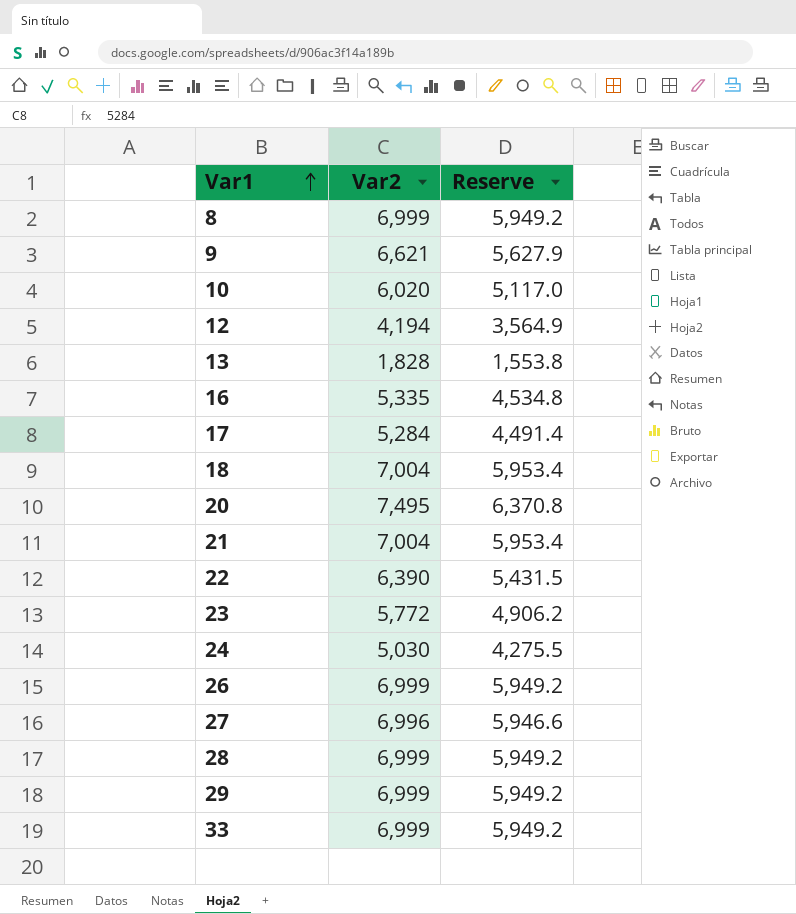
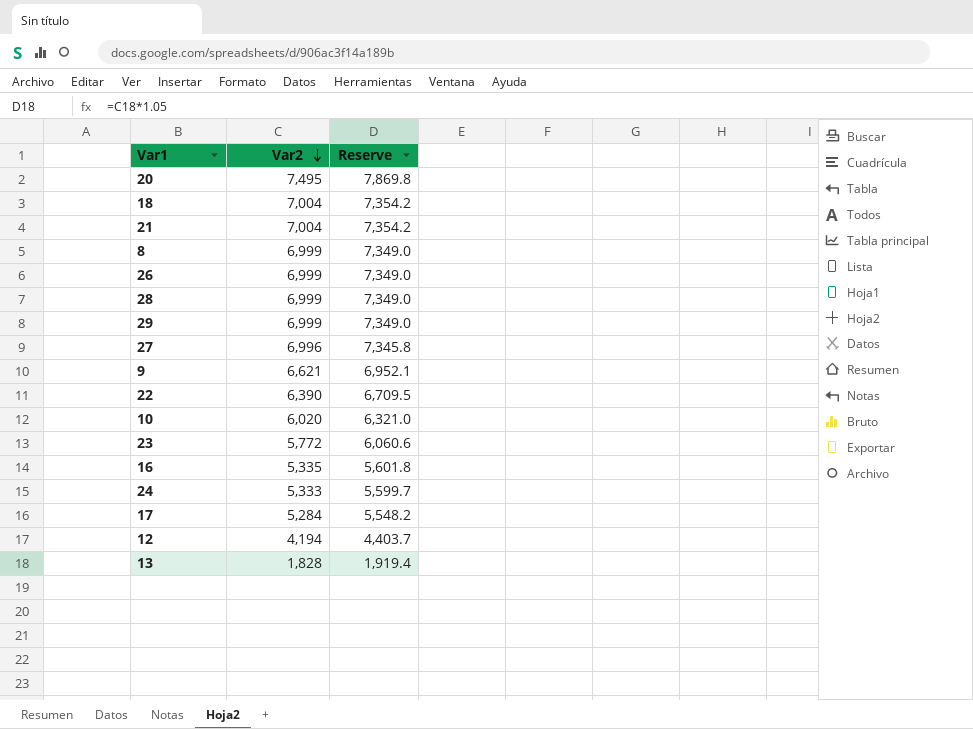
row order: Var1 ascending -> Var2 descending
column Reserve | formula: [Var2] * 0.85 -> [Var2] * 1.05
row 33: 6,999 | 5,949.2 -> none
24 | Var2: 5,030 -> 5,333

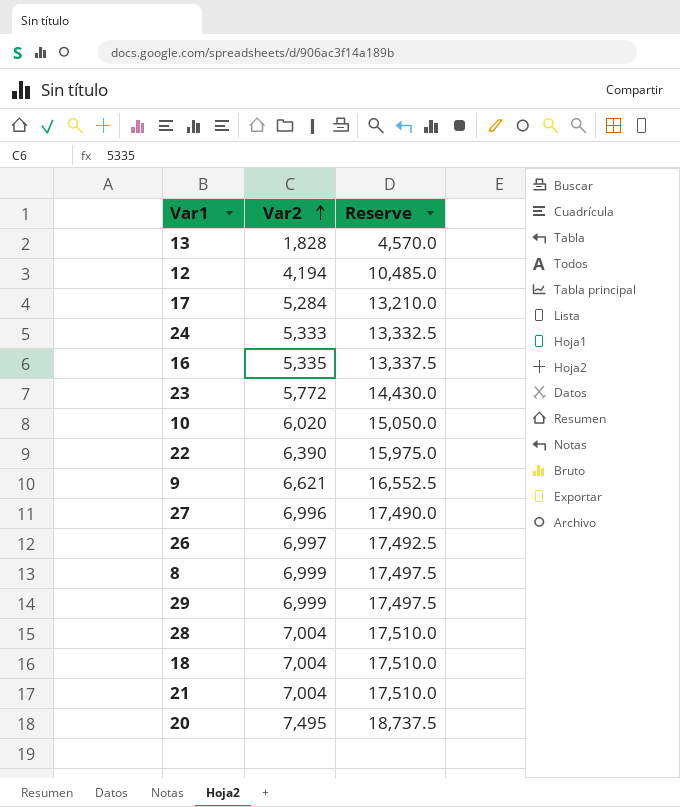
row order: Var2 descending -> Var2 ascending
column Reserve | formula: [Var2] * 1.05 -> [Var2] * 2.5
26 | Var2: 6,999 -> 6,997
28 | Var2: 6,999 -> 7,004

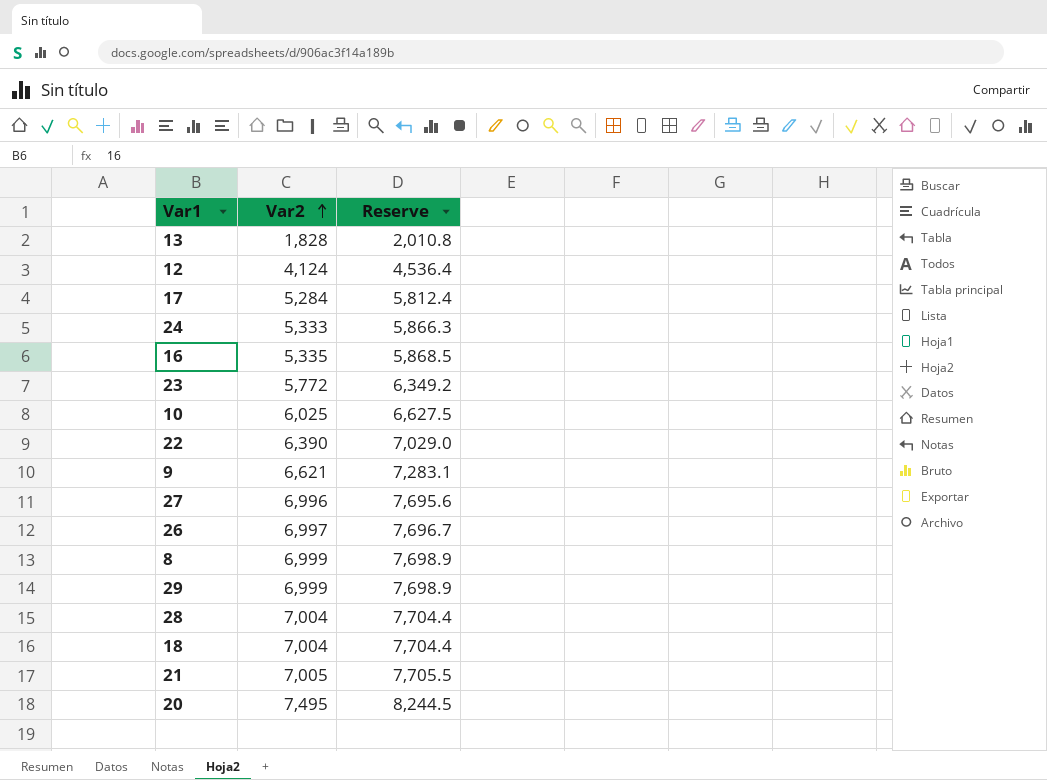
column Reserve | formula: [Var2] * 2.5 -> [Var2] * 1.1
12 | Var2: 4,194 -> 4,124
10 | Var2: 6,020 -> 6,025
21 | Var2: 7,004 -> 7,005

